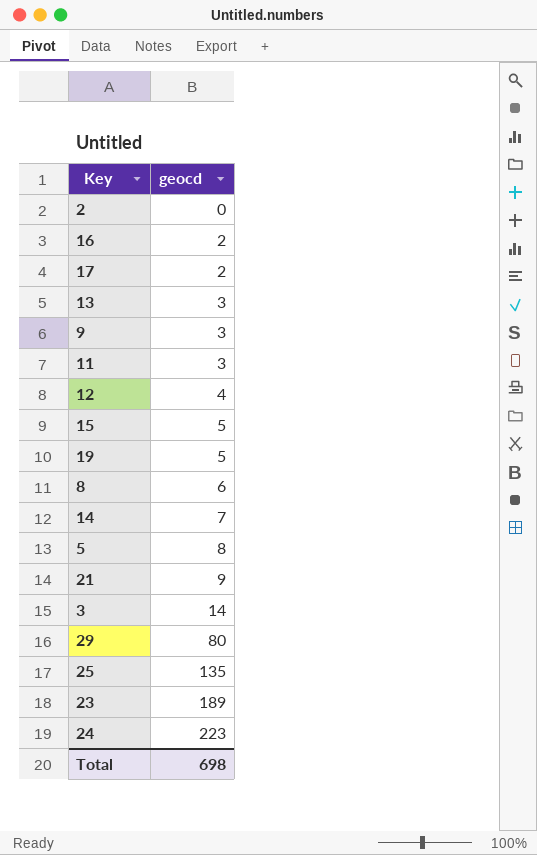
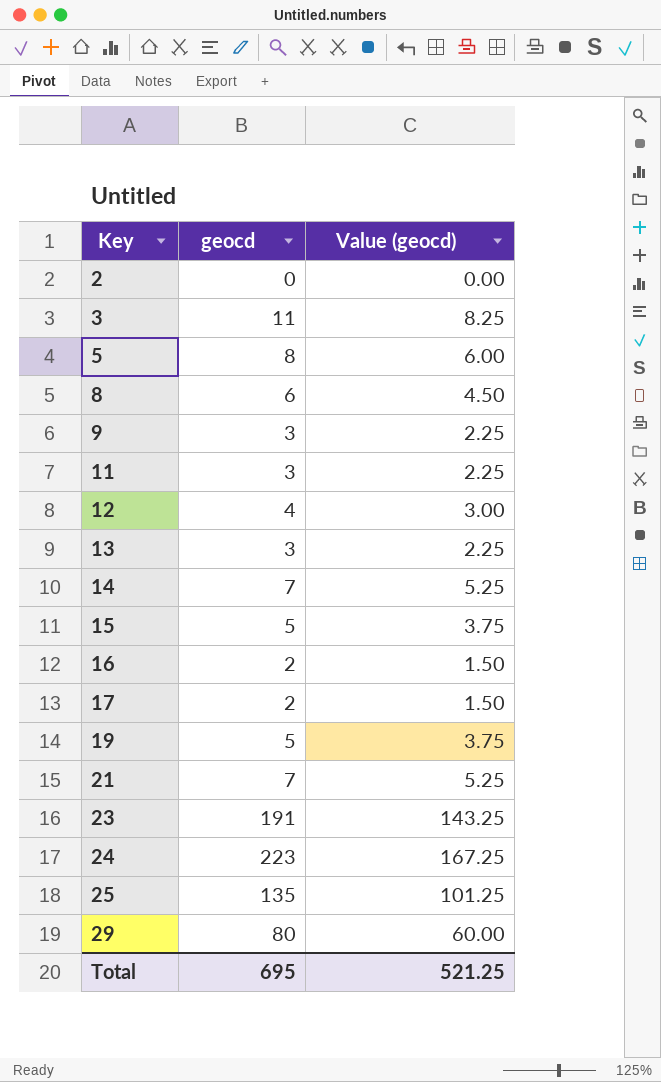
row order: geocd ascending -> Key ascending
column Value (geocd) | formula: none -> [geocd] * 0.75
3 | geocd: 14 -> 11
21 | geocd: 9 -> 7
23 | geocd: 189 -> 191
Total | geocd: 698 -> 695

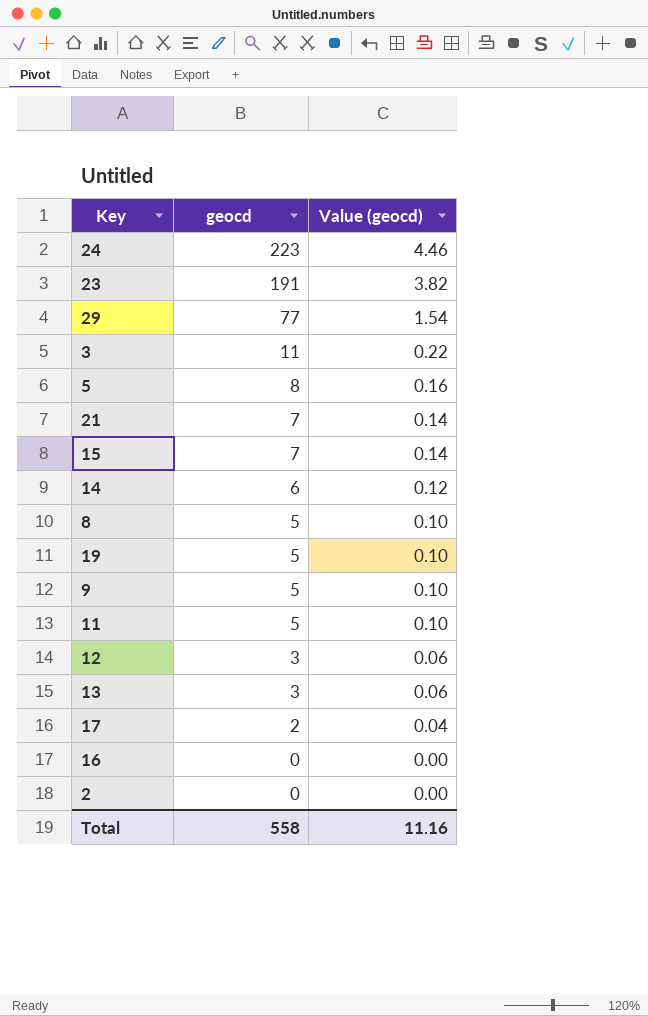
row order: Key ascending -> geocd descending
column Value (geocd) | formula: [geocd] * 0.75 -> [geocd] * 0.02
row 25: 135 | 101.25 -> none
29 | geocd: 80 -> 77
15 | geocd: 5 -> 7
14 | geocd: 7 -> 6
8 | geocd: 6 -> 5
9 | geocd: 3 -> 5
11 | geocd: 3 -> 5
12 | geocd: 4 -> 3
16 | geocd: 2 -> 0
Total | geocd: 695 -> 558
Total | Value (geocd): 521.25 -> 11.16

